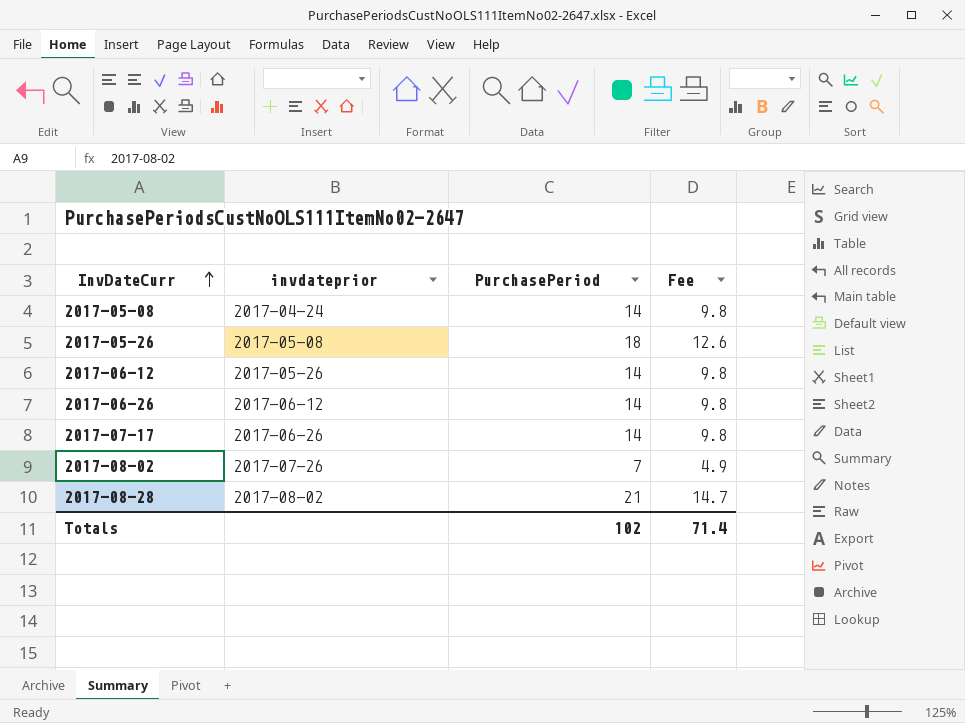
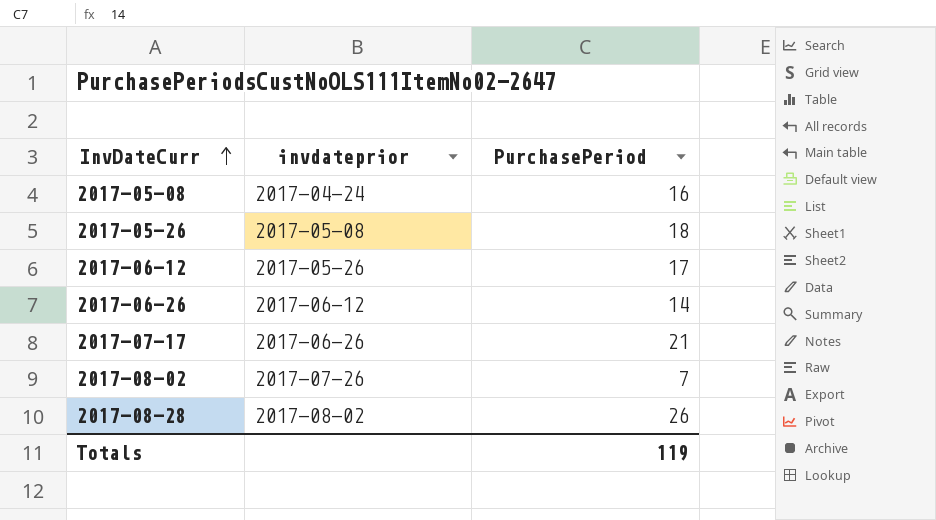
column Fee | formula: [PurchasePeriod] * 0.7 -> none
2017-05-08 | PurchasePeriod: 14 -> 16
2017-06-12 | PurchasePeriod: 14 -> 17
2017-07-17 | PurchasePeriod: 14 -> 21
2017-08-28 | PurchasePeriod: 21 -> 26
Totals | PurchasePeriod: 102 -> 119

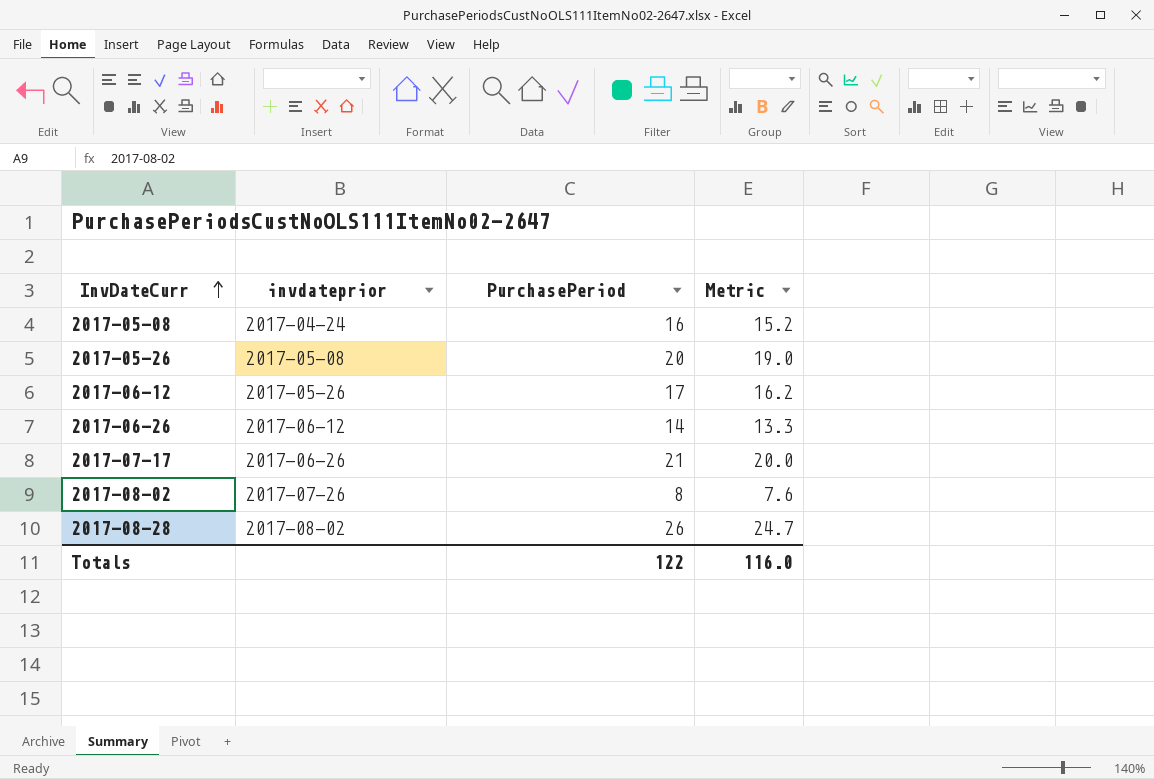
column Metric | formula: none -> [PurchasePeriod] * 0.95
2017-05-26 | PurchasePeriod: 18 -> 20
2017-08-02 | PurchasePeriod: 7 -> 8
Totals | PurchasePeriod: 119 -> 122

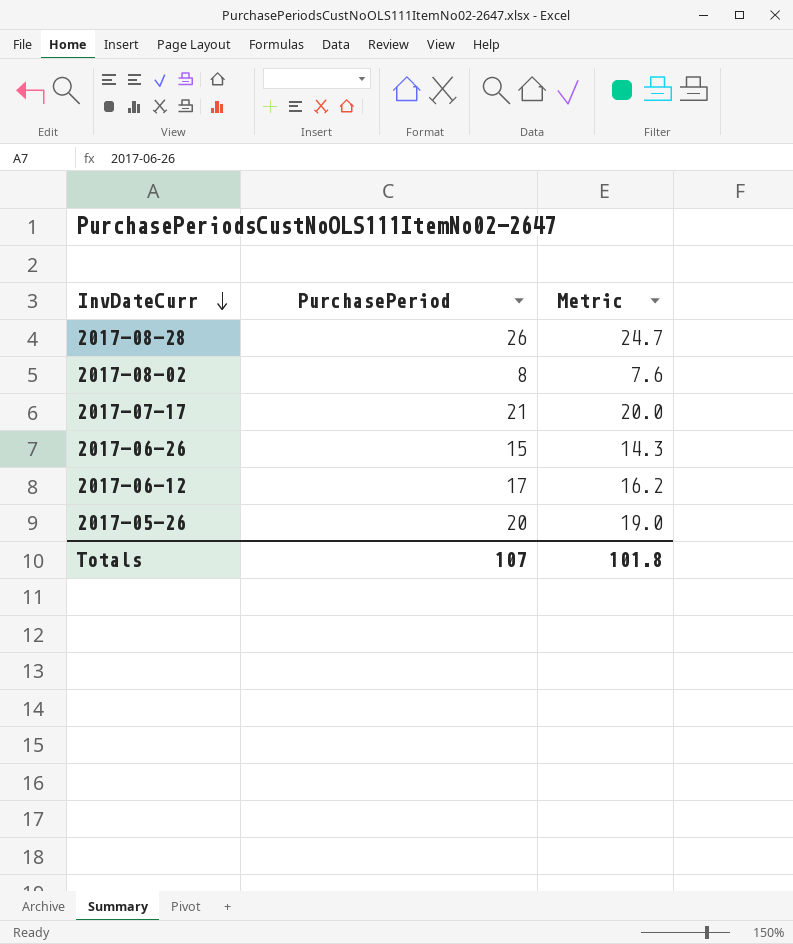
row order: InvDateCurr ascending -> InvDateCurr descending
column invdateprior | position: 2 -> none
row 2017-05-08: 2017-04-24 | 16 | 15.2 -> none
2017-06-26 | PurchasePeriod: 14 -> 15
2017-06-26 | Metric: 13.3 -> 14.3
Totals | PurchasePeriod: 122 -> 107
Totals | Metric: 116.0 -> 101.8

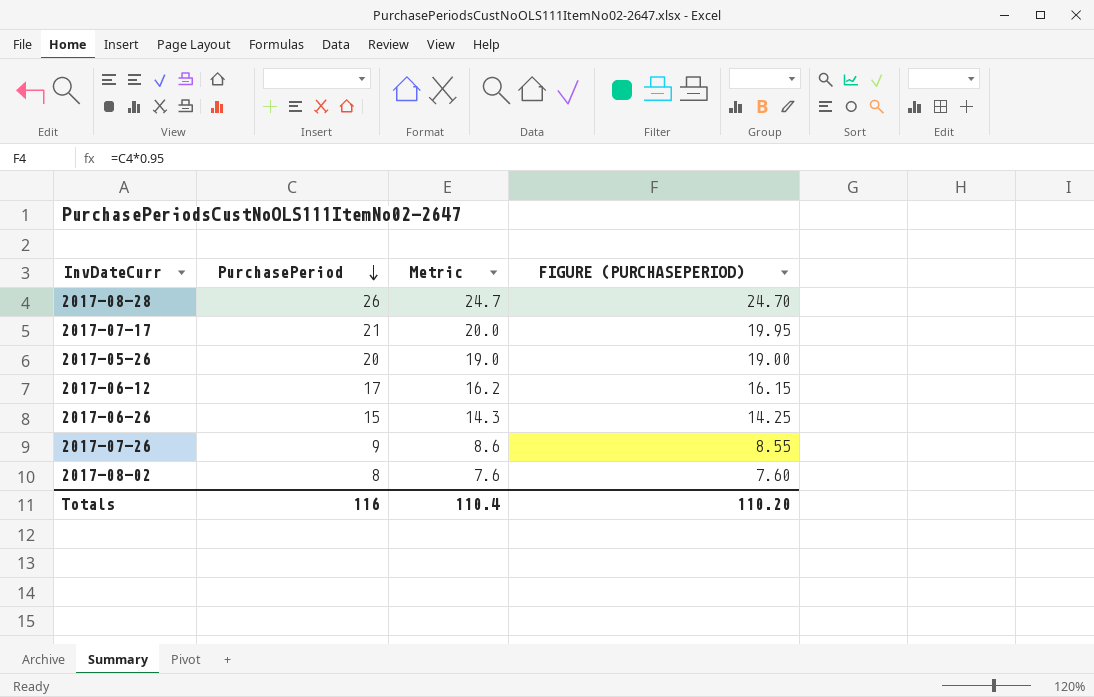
row order: InvDateCurr descending -> PurchasePeriod descending
column FIGURE (PURCHASEPERIOD) | formula: none -> [PurchasePeriod] * 0.95
row 2017-07-26: none -> 9 | 8.6 | 8.55
Totals | PurchasePeriod: 107 -> 116
Totals | Metric: 101.8 -> 110.4

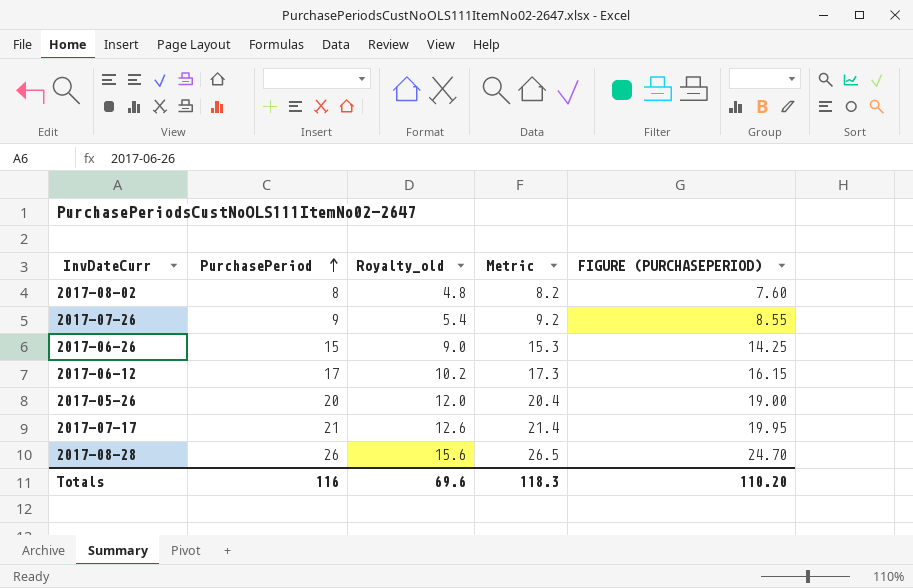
row order: PurchasePeriod descending -> PurchasePeriod ascending
column Royalty_old | formula: none -> [PurchasePeriod] * 0.6
column Metric | formula: [PurchasePeriod] * 0.95 -> [PurchasePeriod] * 1.02
Totals | Metric: 110.4 -> 118.3

